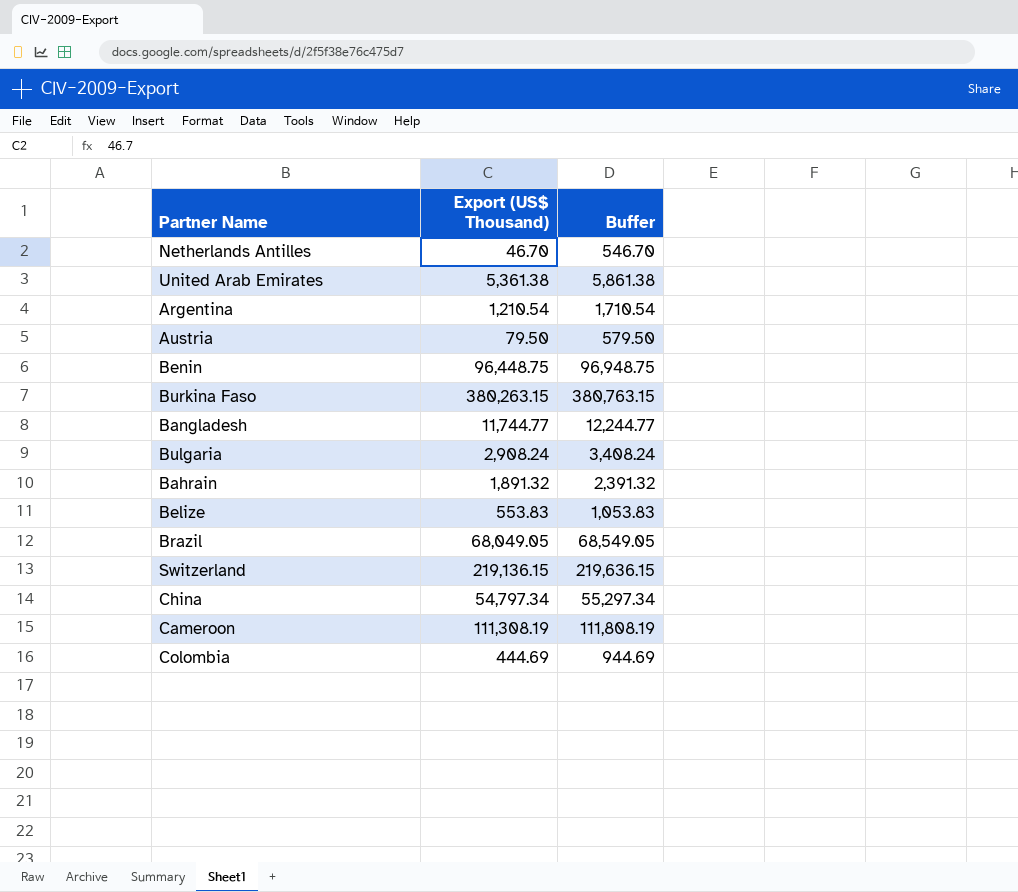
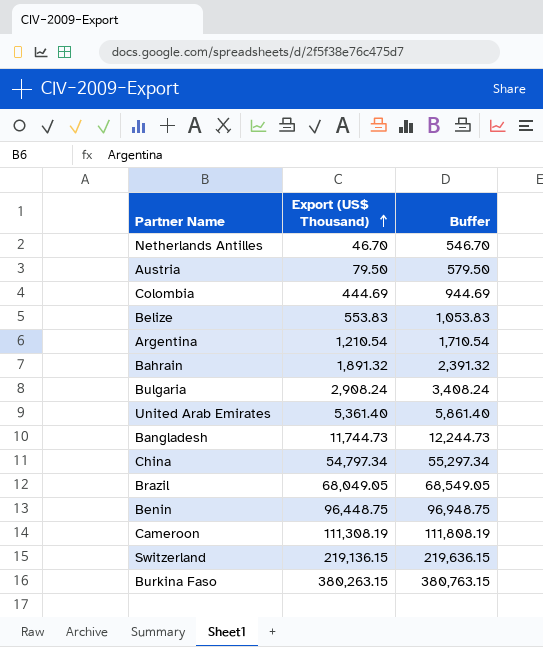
row order: none -> Export (US$ Thousand) ascending
United Arab Emirates | Export (US$ Thousand): 5,361.38 -> 5,361.40
United Arab Emirates | Buffer: 5,861.38 -> 5,861.40
Bangladesh | Export (US$ Thousand): 11,744.77 -> 11,744.73
Bangladesh | Buffer: 12,244.77 -> 12,244.73

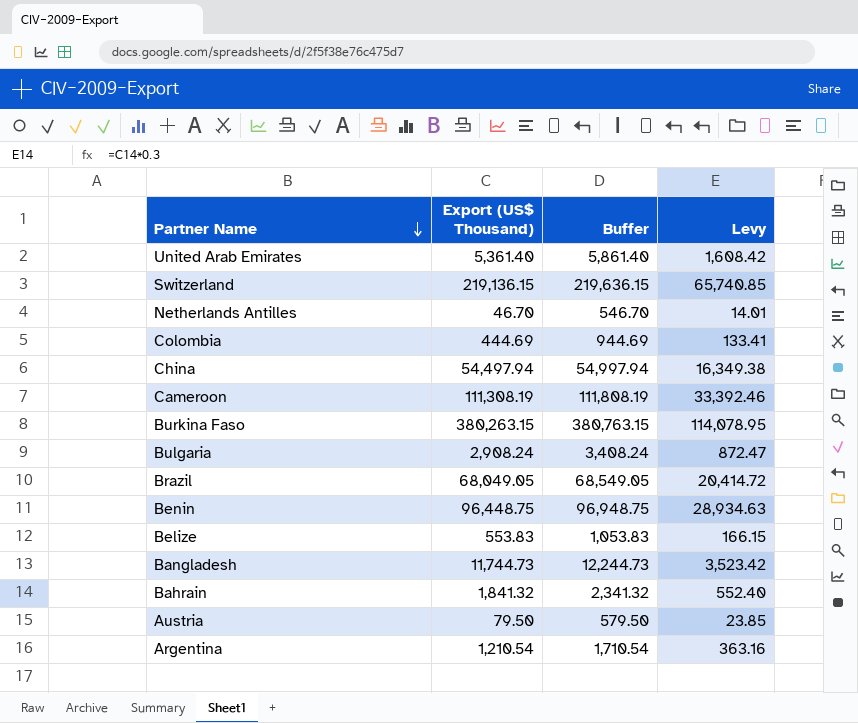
row order: Export (US$ Thousand) ascending -> Partner Name descending
column Levy | formula: none -> [Export (US$ Thousand)] * 0.3
China | Export (US$ Thousand): 54,797.34 -> 54,497.94
China | Buffer: 55,297.34 -> 54,997.94
Bahrain | Export (US$ Thousand): 1,891.32 -> 1,841.32
Bahrain | Buffer: 2,391.32 -> 2,341.32

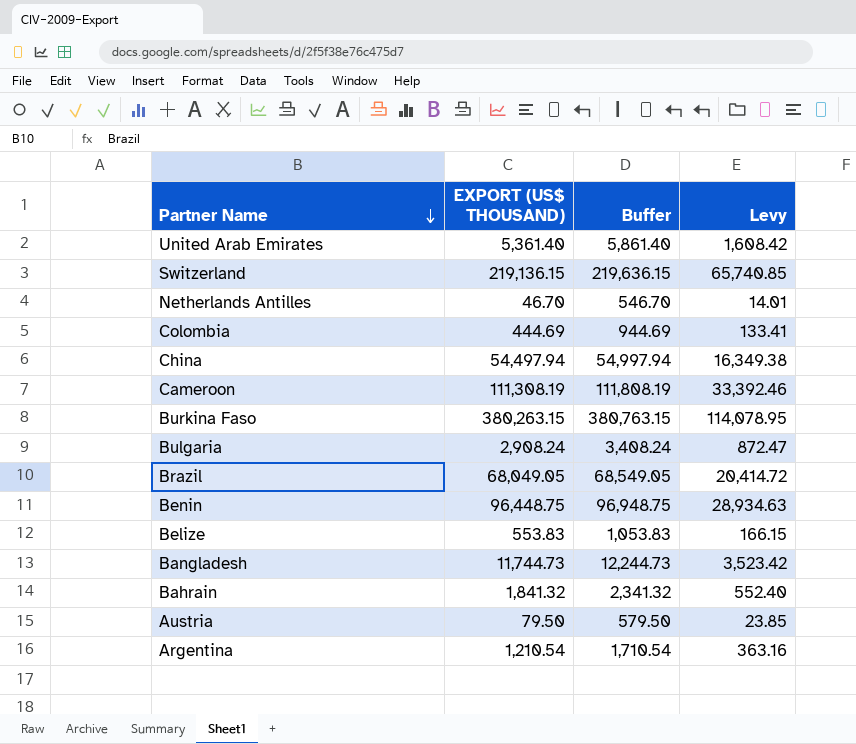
column name: Export (US$ Thousand) -> EXPORT (US$ THOUSAND)

